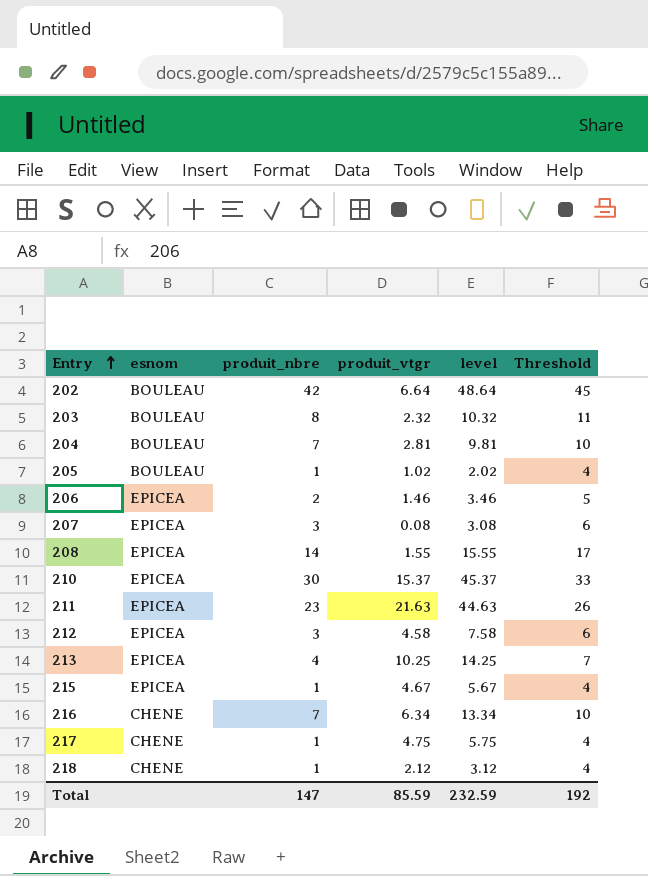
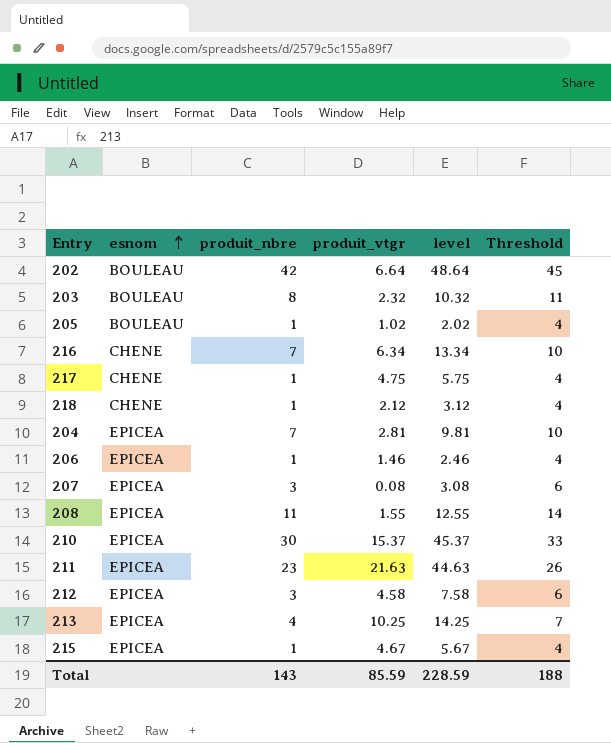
row order: Entry ascending -> esnom ascending
204 | esnom: BOULEAU -> EPICEA
206 | produit_nbre: 2 -> 1
206 | level: 3.46 -> 2.46
206 | Threshold: 5 -> 4
208 | produit_nbre: 14 -> 11
208 | level: 15.55 -> 12.55
208 | Threshold: 17 -> 14
Total | produit_nbre: 147 -> 143
Total | level: 232.59 -> 228.59
Total | Threshold: 192 -> 188

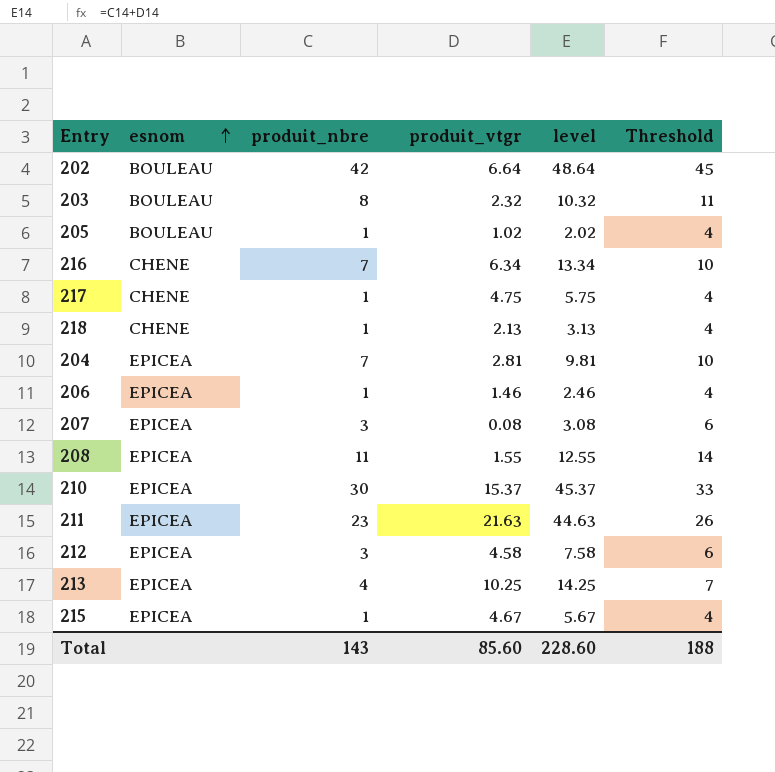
218 | produit_vtgr: 2.12 -> 2.13
218 | level: 3.12 -> 3.13
Total | produit_vtgr: 85.59 -> 85.60
Total | level: 228.59 -> 228.60

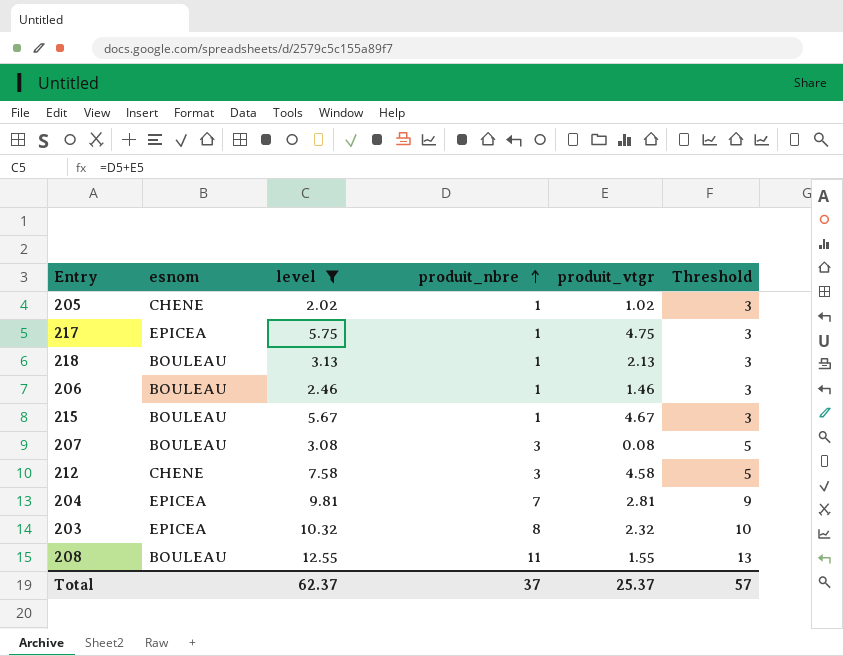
filter: none -> level <= 12.55
row order: esnom ascending -> produit_nbre ascending
column level | position: 5 -> 3
column Threshold | formula: [produit_nbre] + 3 -> [produit_nbre] + 2
205 | esnom: BOULEAU -> CHENE
217 | esnom: CHENE -> EPICEA
218 | esnom: CHENE -> BOULEAU
206 | esnom: EPICEA -> BOULEAU
215 | esnom: EPICEA -> BOULEAU
207 | esnom: EPICEA -> BOULEAU
212 | esnom: EPICEA -> CHENE
203 | esnom: BOULEAU -> EPICEA
208 | esnom: EPICEA -> BOULEAU
Total | level: 228.60 -> 62.37
Total | produit_nbre: 143 -> 37
Total | produit_vtgr: 85.60 -> 25.37
Total | Threshold: 188 -> 57

